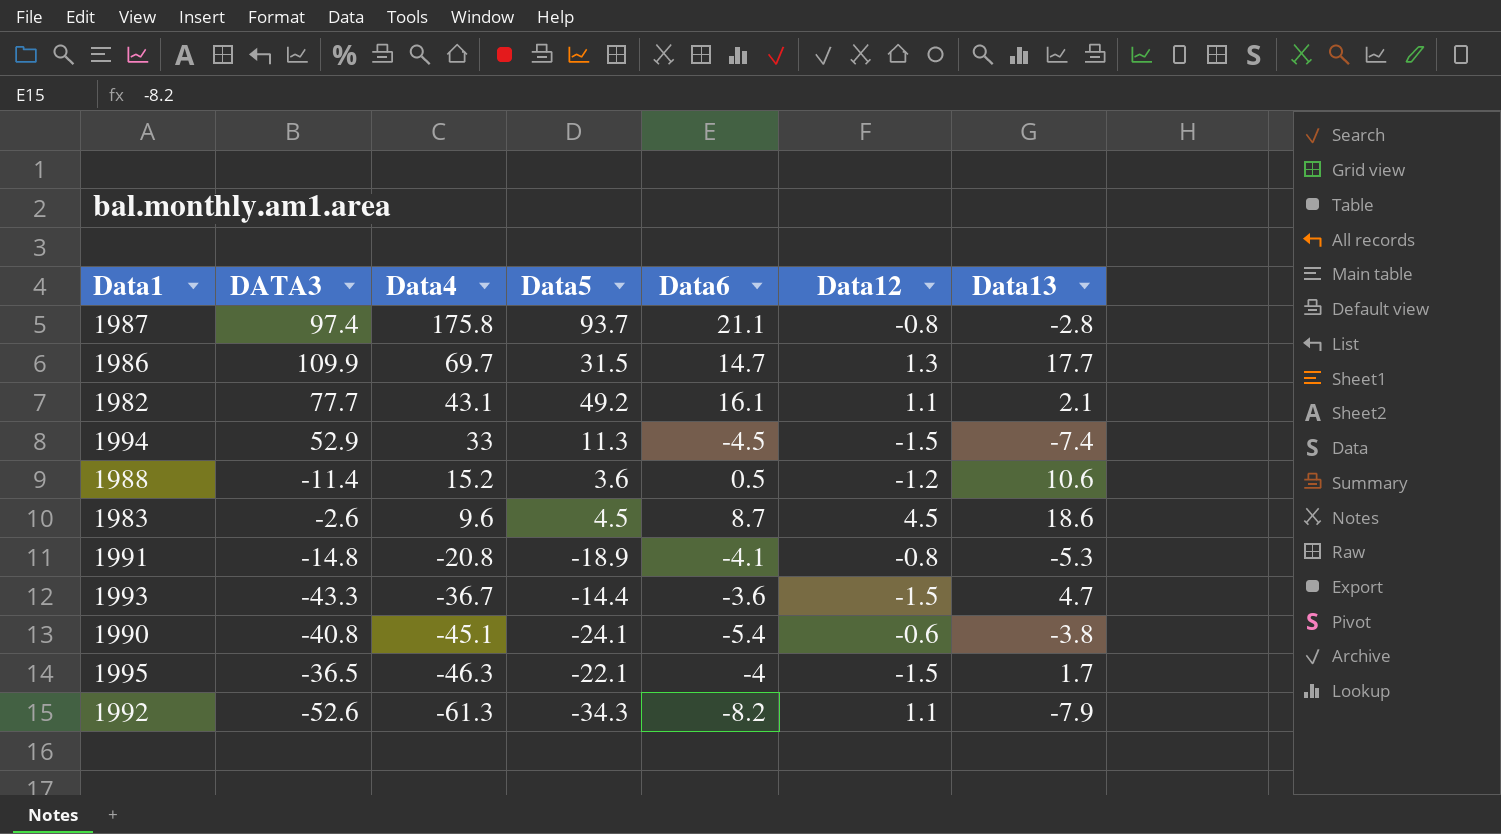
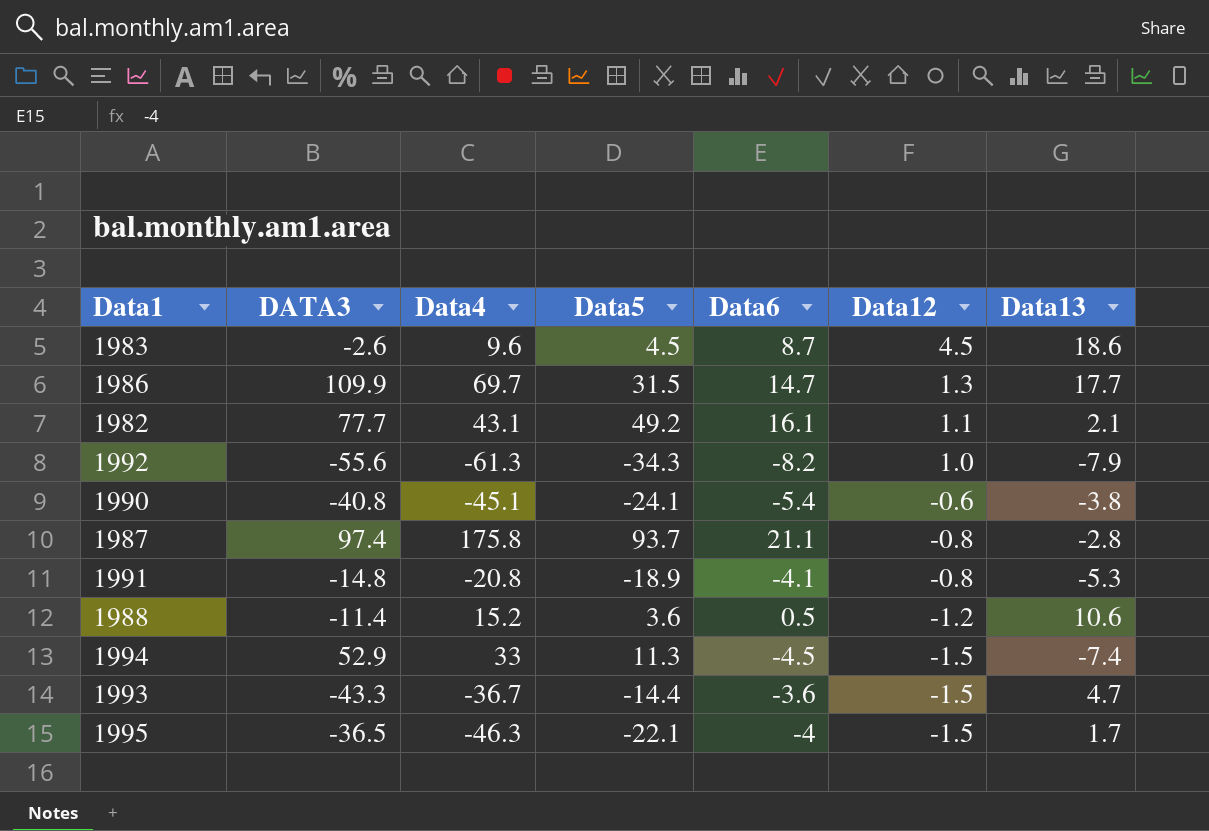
row order: Data4 descending -> Data12 descending
1992 | DATA3: -52.6 -> -55.6
1992 | Data12: 1.1 -> 1.0

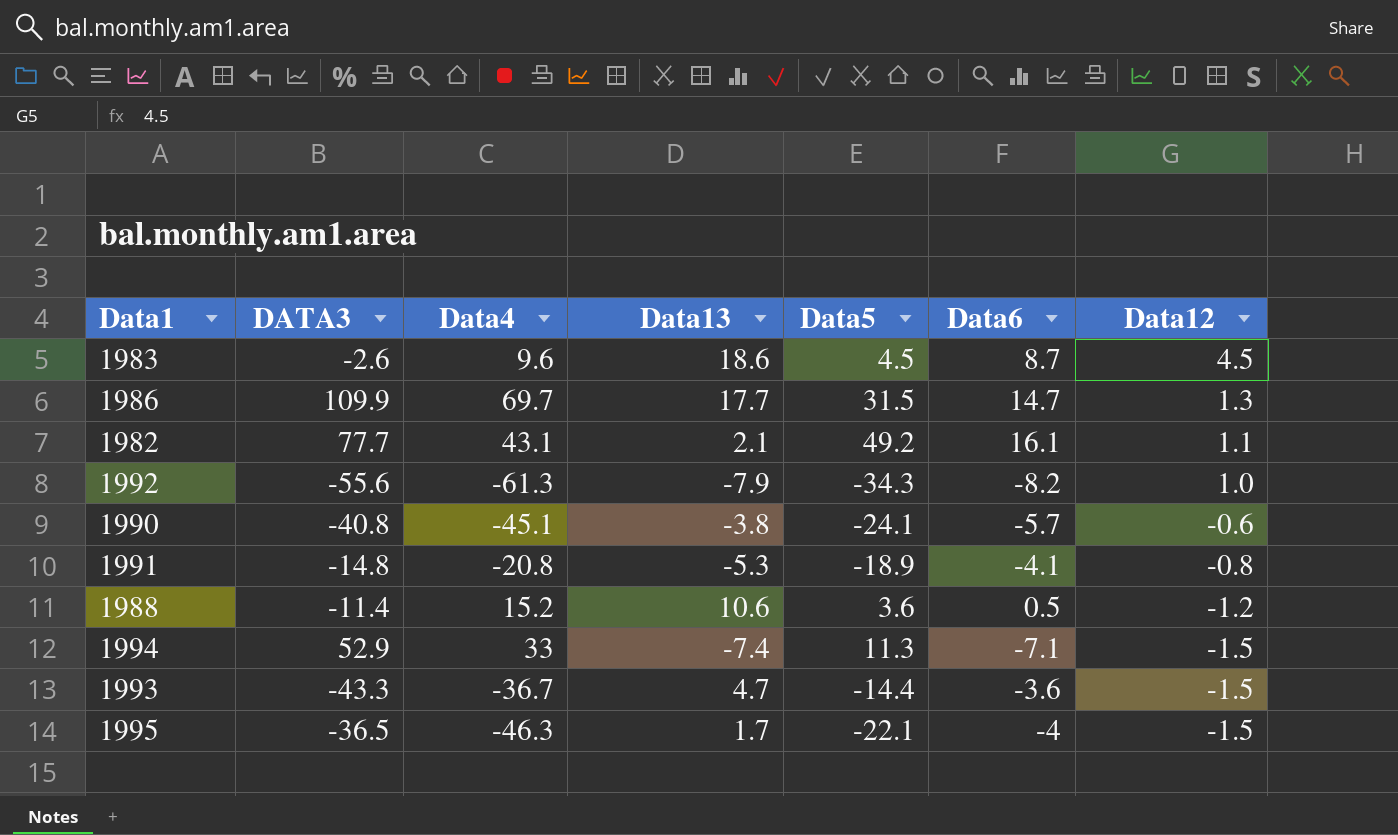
column Data13 | position: 7 -> 4
row 1987: 97.4 | 175.8 | 93.7 | 21.1 | -0.8 | -2.8 -> none
1990 | Data6: -5.4 -> -5.7
1994 | Data6: -4.5 -> -7.1

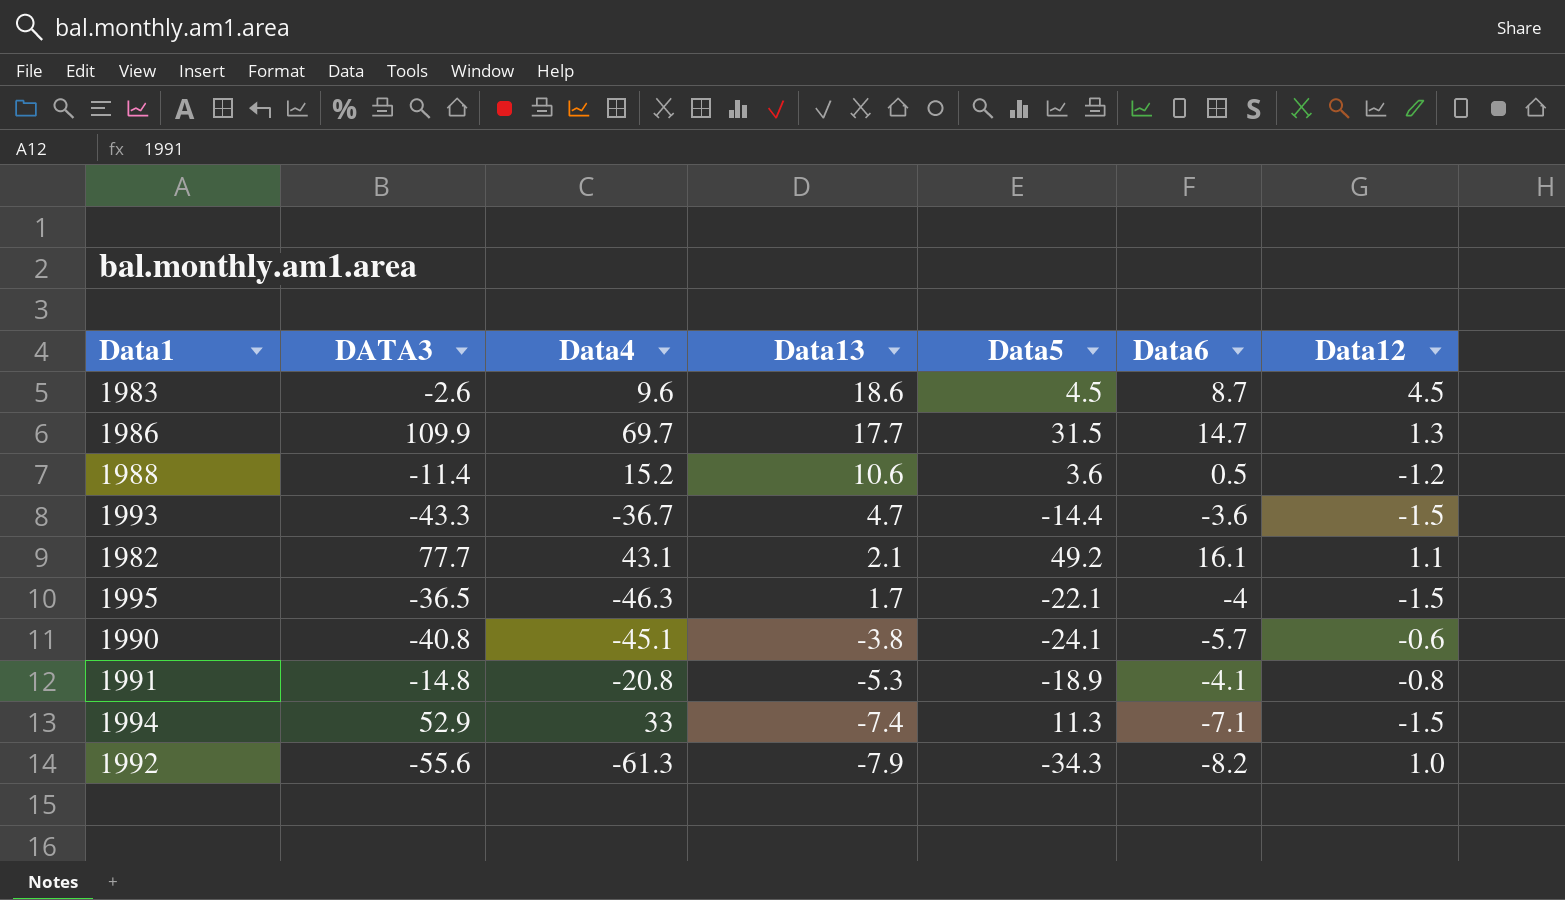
row order: Data12 descending -> Data13 descending

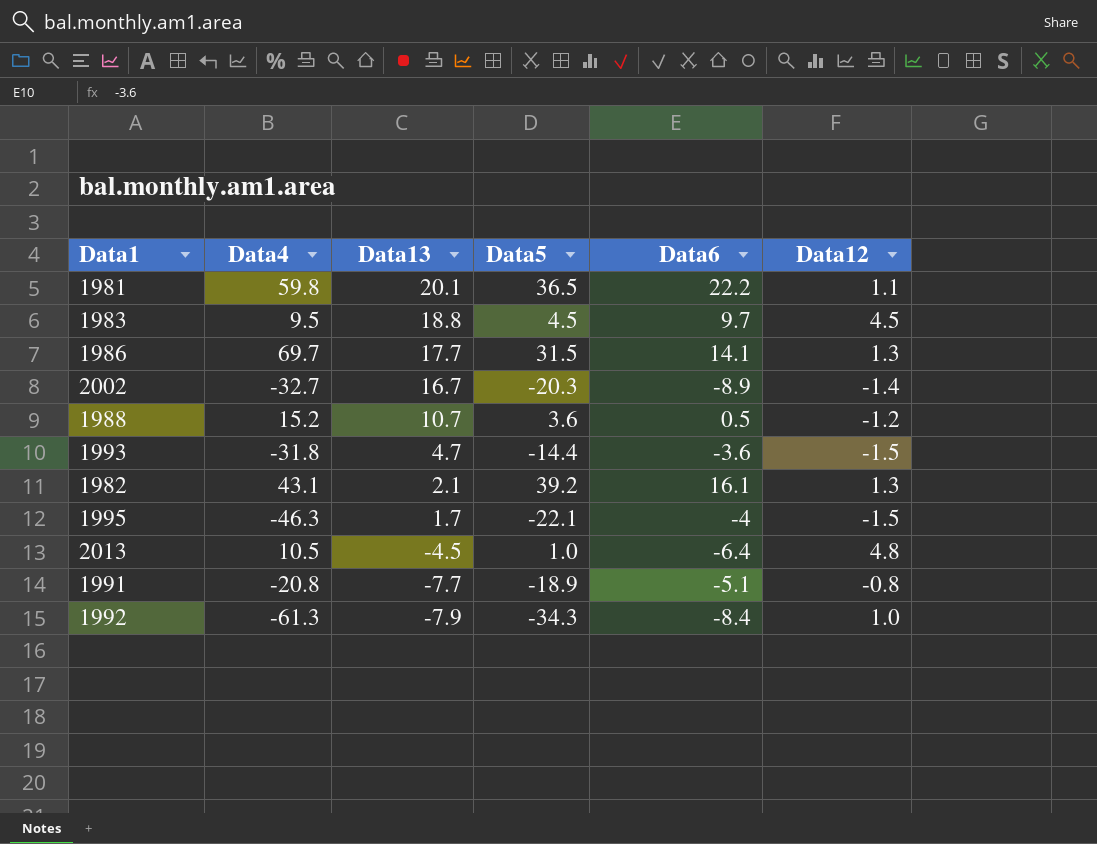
column DATA3 | position: 2 -> none
row 1990: -40.8 | -45.1 | -3.8 | -24.1 | -5.7 | -0.6 -> none
row 1994: 52.9 | 33 | -7.4 | 11.3 | -7.1 | -1.5 -> none
row 1981: none -> 59.8 | 20.1 | 36.5 | 22.2 | 1.1
1983 | Data4: 9.6 -> 9.5
1983 | Data13: 18.6 -> 18.8
1983 | Data6: 8.7 -> 9.7
1986 | Data6: 14.7 -> 14.1
row 2002: none -> -32.7 | 16.7 | -20.3 | -8.9 | -1.4
1988 | Data13: 10.6 -> 10.7
1993 | Data4: -36.7 -> -31.8
1982 | Data5: 49.2 -> 39.2
1982 | Data12: 1.1 -> 1.3
row 2013: none -> 10.5 | -4.5 | 1.0 | -6.4 | 4.8
1991 | Data13: -5.3 -> -7.7
1991 | Data6: -4.1 -> -5.1
1992 | Data6: -8.2 -> -8.4

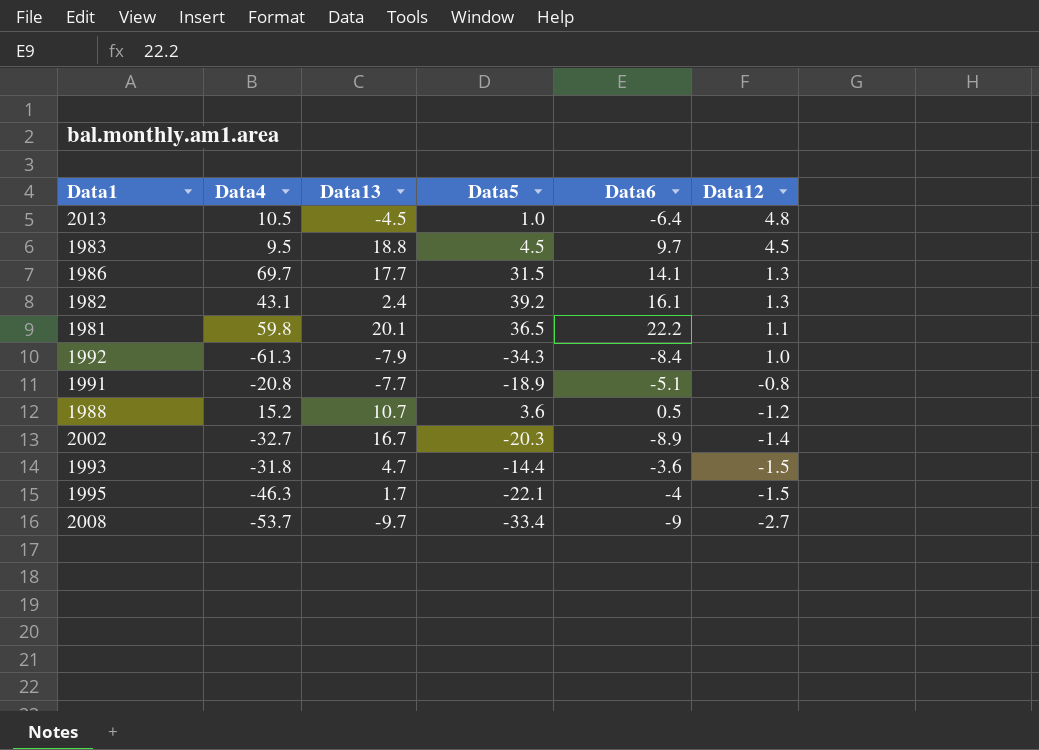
row order: Data13 descending -> Data12 descending
1982 | Data13: 2.1 -> 2.4
row 2008: none -> -53.7 | -9.7 | -33.4 | -9 | -2.7

